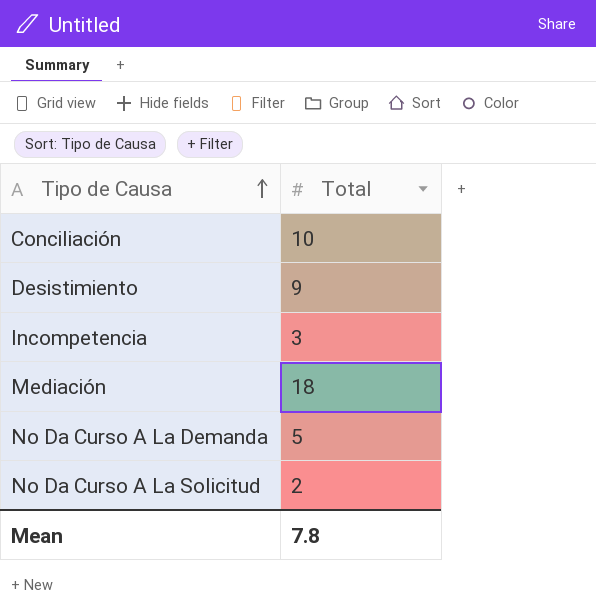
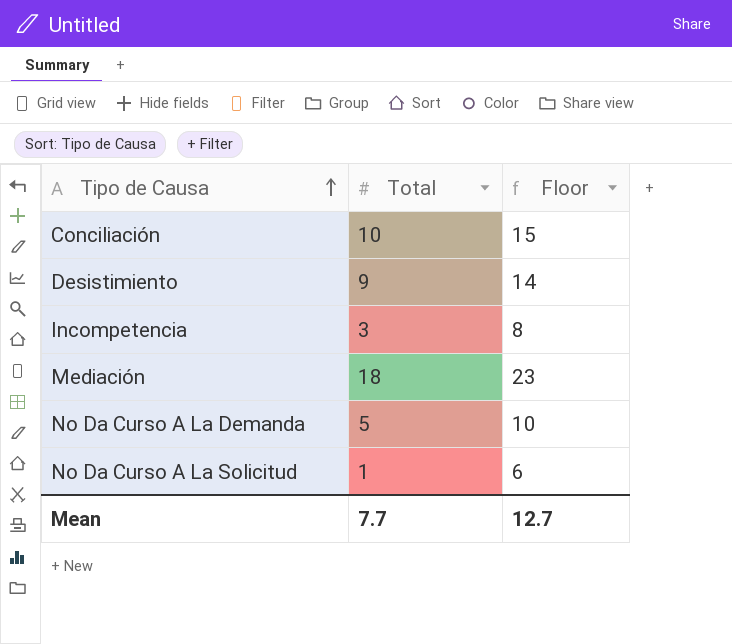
column Floor | formula: none -> [Total] + 5
No Da Curso A La Solicitud | Total: 2 -> 1
Mean | Total: 7.8 -> 7.7

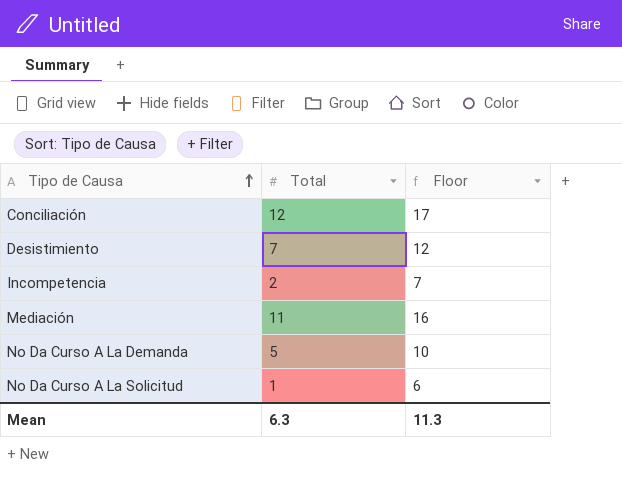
Conciliación | Total: 10 -> 12
Conciliación | Floor: 15 -> 17
Desistimiento | Total: 9 -> 7
Desistimiento | Floor: 14 -> 12
Incompetencia | Total: 3 -> 2
Incompetencia | Floor: 8 -> 7
Mediación | Total: 18 -> 11
Mediación | Floor: 23 -> 16
Mean | Total: 7.7 -> 6.3
Mean | Floor: 12.7 -> 11.3

